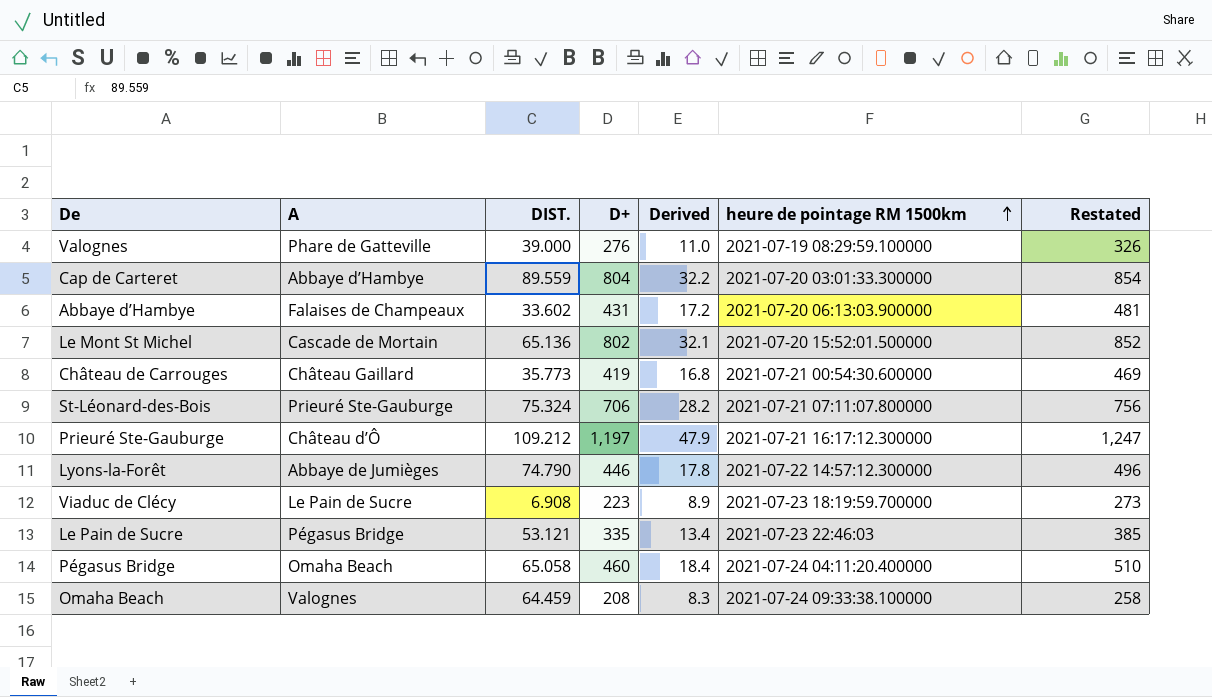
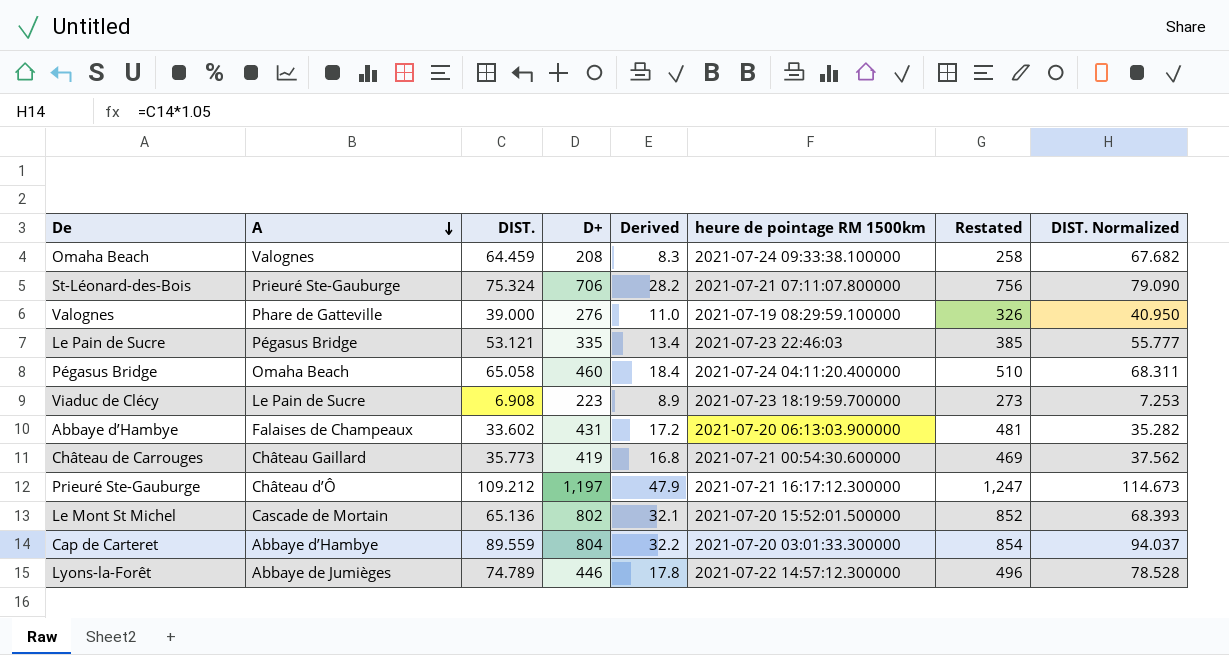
row order: heure de pointage RM 1500km ascending -> A descending
column DIST. Normalized | formula: none -> [DIST.] * 1.05
Lyons-la-Forêt | DIST.: 74.790 -> 74.789

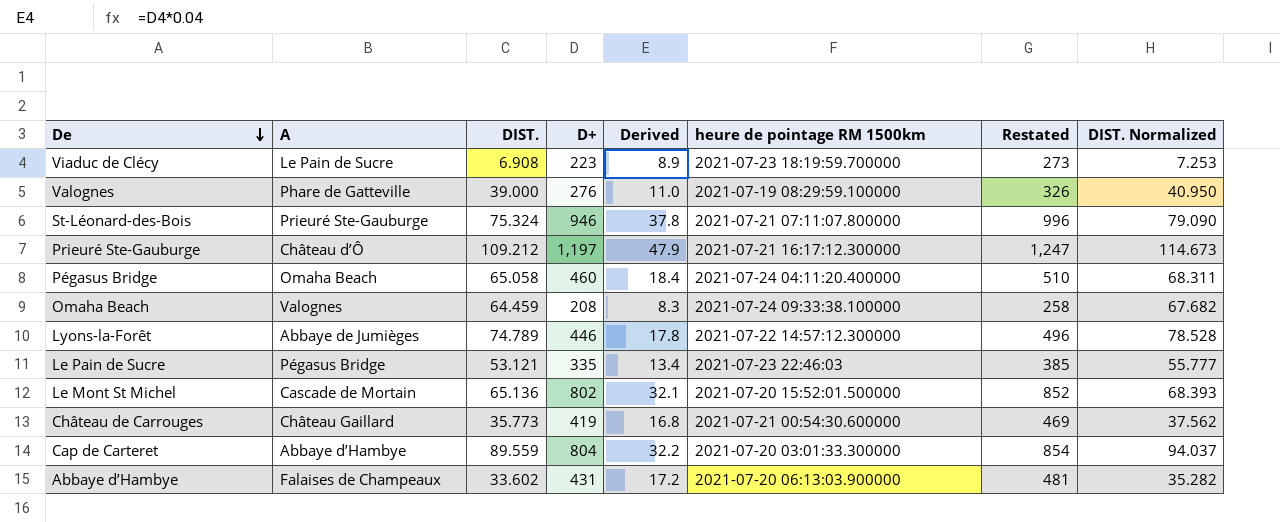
row order: A descending -> De descending
St-Léonard-des-Bois | D+: 706 -> 946
St-Léonard-des-Bois | Derived: 28.2 -> 37.8
St-Léonard-des-Bois | Restated: 756 -> 996

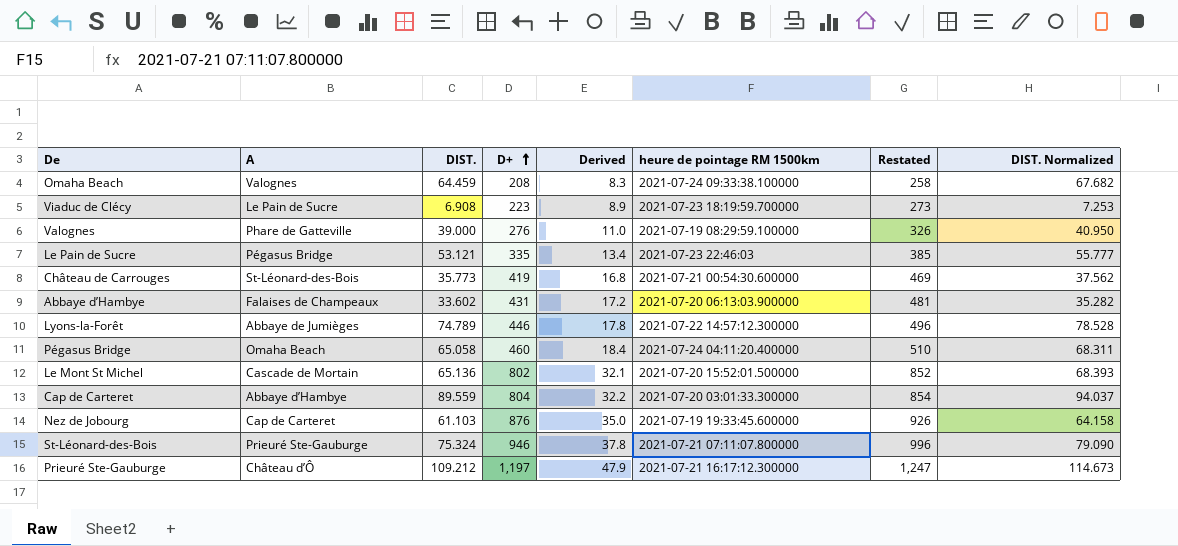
row order: De descending -> D+ ascending
Château de Carrouges | A: Château Gaillard -> St-Léonard-des-Bois
row Nez de Jobourg: none -> Cap de Carteret | 61.103 | 876 | 35.0 | 2021-07-19 19:33:45.600000 | 926 | 64.158

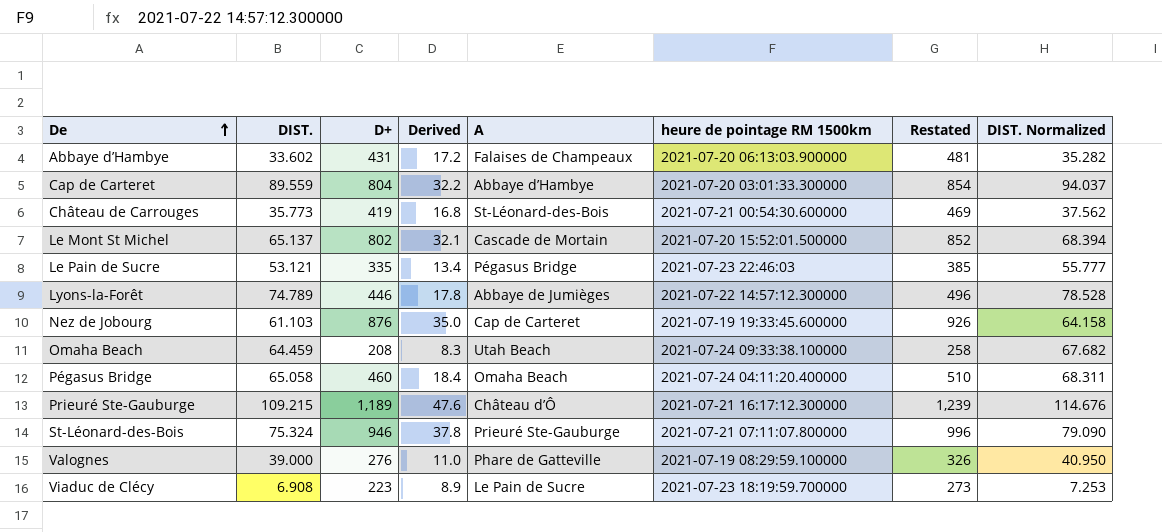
row order: D+ ascending -> De ascending
column A | position: 2 -> 5
Le Mont St Michel | DIST.: 65.136 -> 65.137
Le Mont St Michel | DIST. Normalized: 68.393 -> 68.394
Omaha Beach | A: Valognes -> Utah Beach
Prieuré Ste-Gauburge | DIST.: 109.212 -> 109.215
Prieuré Ste-Gauburge | D+: 1,197 -> 1,189
Prieuré Ste-Gauburge | Derived: 47.9 -> 47.6
Prieuré Ste-Gauburge | Restated: 1,247 -> 1,239
Prieuré Ste-Gauburge | DIST. Normalized: 114.673 -> 114.676

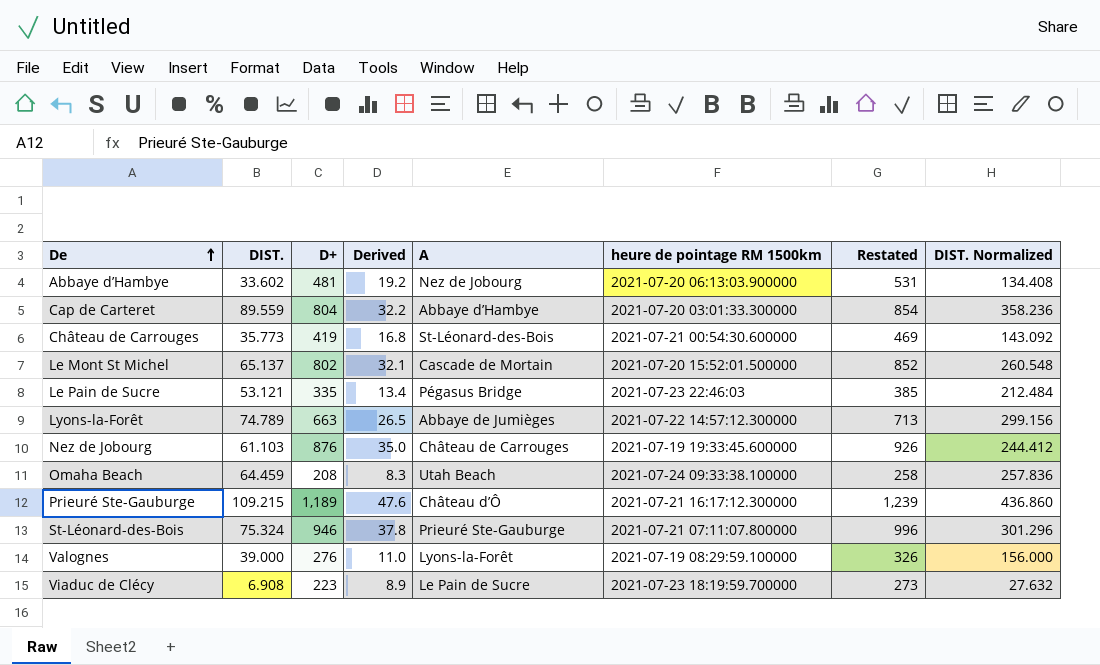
column DIST. Normalized | formula: [DIST.] * 1.05 -> [DIST.] * 4
row Pégasus Bridge: 65.058 | 460 | 18.4 | Omaha Beach | 2021-07-24 04:11:20.400000 | 510 | 68.311 -> none
Abbaye d’Hambye | D+: 431 -> 481
Abbaye d’Hambye | Derived: 17.2 -> 19.2
Abbaye d’Hambye | A: Falaises de Champeaux -> Nez de Jobourg
Abbaye d’Hambye | Restated: 481 -> 531
Lyons-la-Forêt | D+: 446 -> 663
Lyons-la-Forêt | Derived: 17.8 -> 26.5
Lyons-la-Forêt | Restated: 496 -> 713
Nez de Jobourg | A: Cap de Carteret -> Château de Carrouges
Valognes | A: Phare de Gatteville -> Lyons-la-Forêt

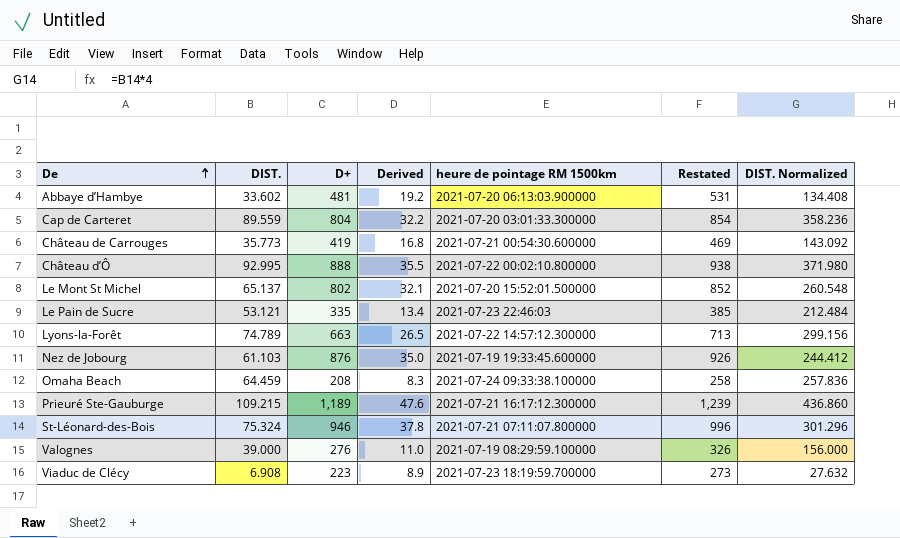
column A | position: 5 -> none
row Château d’Ô: none -> 92.995 | 888 | 35.5 | 2021-07-22 00:02:10.800000 | 938 | 371.980

